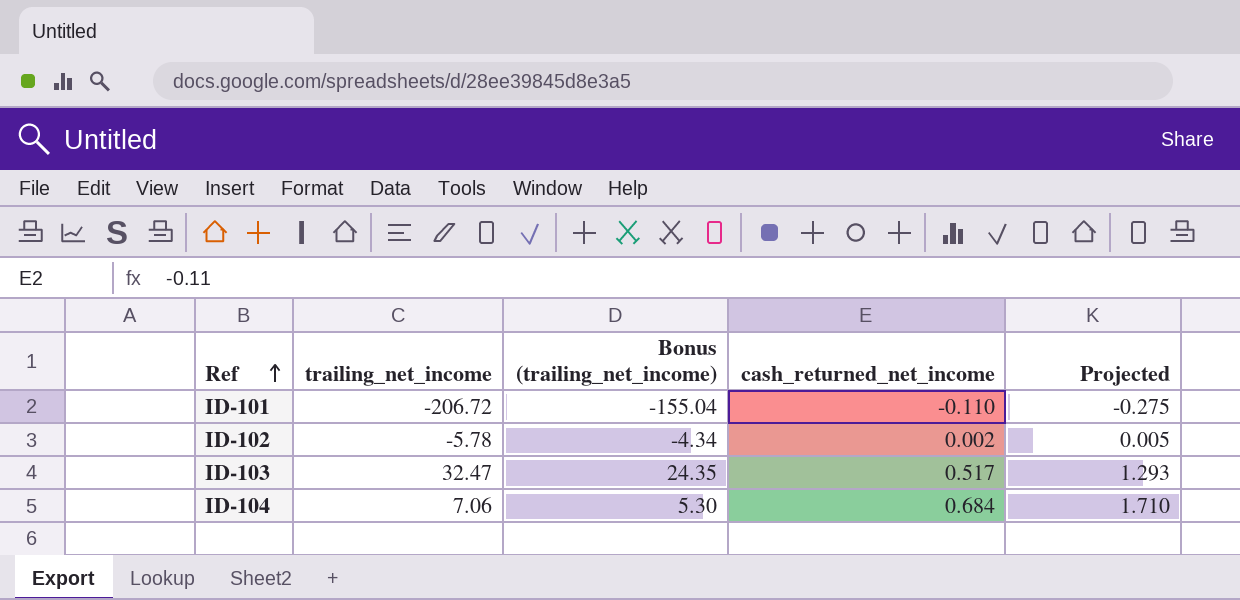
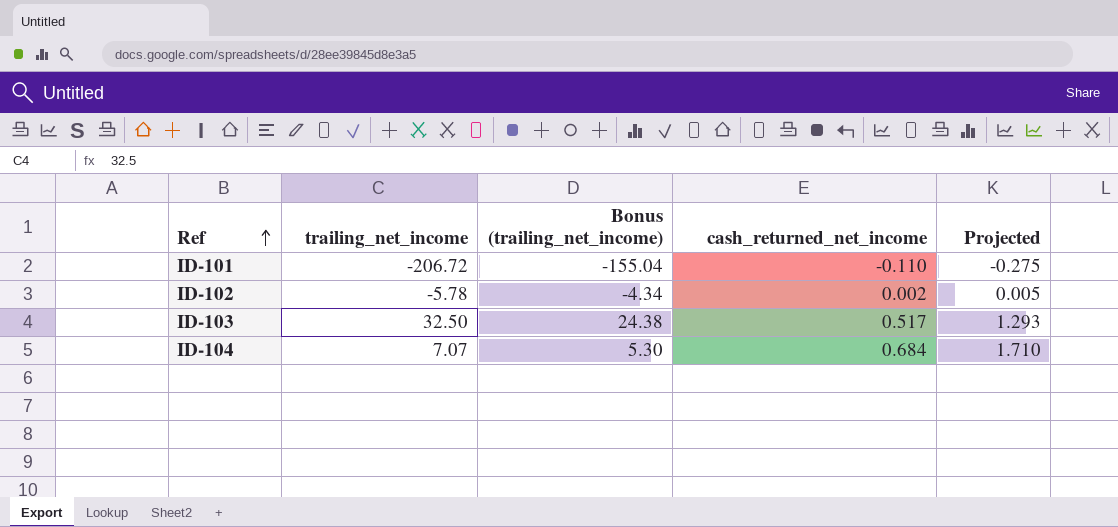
ID-103 | trailing_net_income: 32.47 -> 32.50
ID-103 | Bonus (trailing_net_income): 24.35 -> 24.38
ID-104 | trailing_net_income: 7.06 -> 7.07

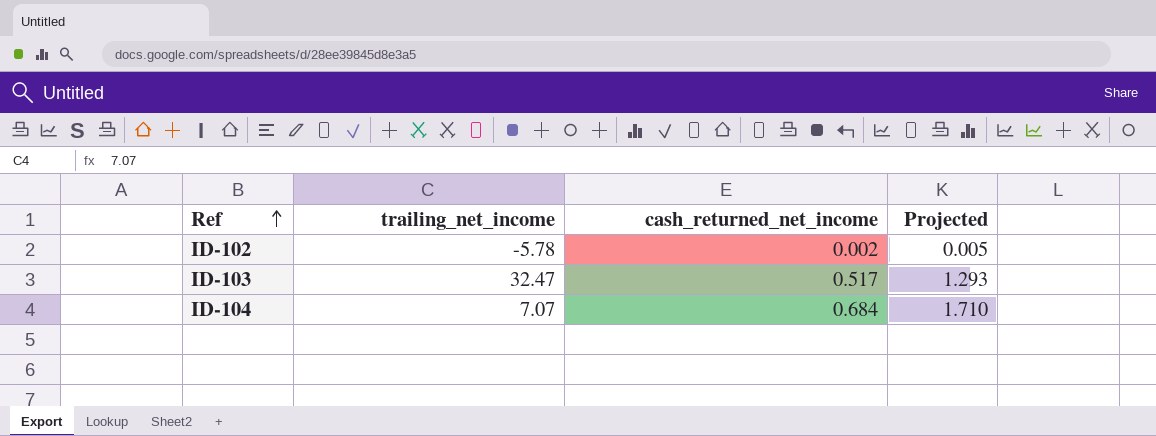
column Bonus (trailing_net_income) | formula: [trailing_net_income] * 0.75 -> none
row ID-101: -206.72 | -155.04 | -0.110 | -0.275 -> none
ID-103 | trailing_net_income: 32.50 -> 32.47

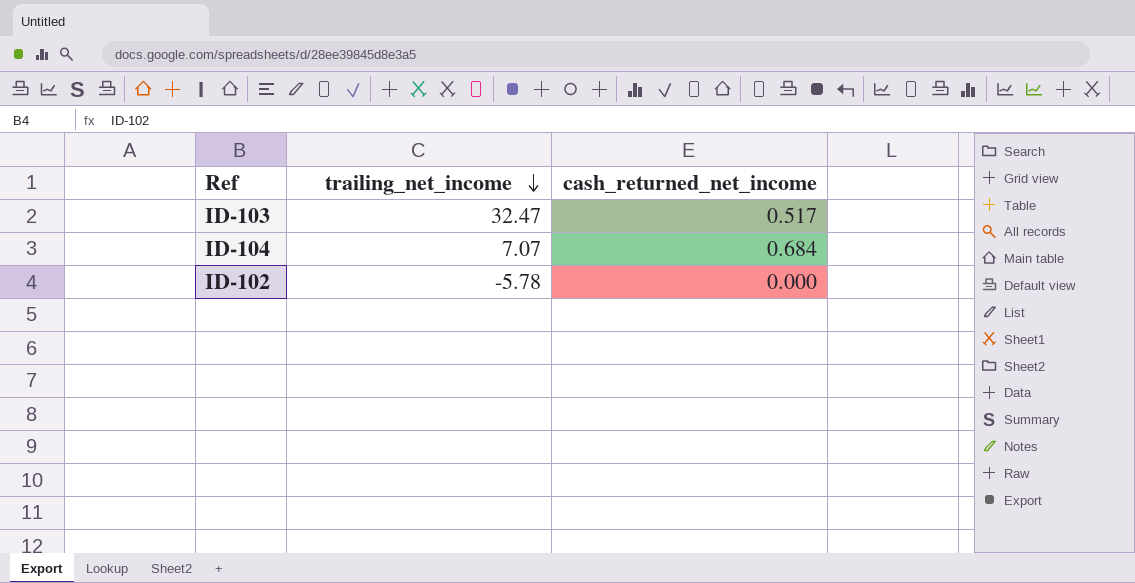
row order: Ref ascending -> trailing_net_income descending
column Projected | formula: [cash_returned_net_income] * 2.5 -> none
ID-102 | cash_returned_net_income: 0.002 -> 0.000

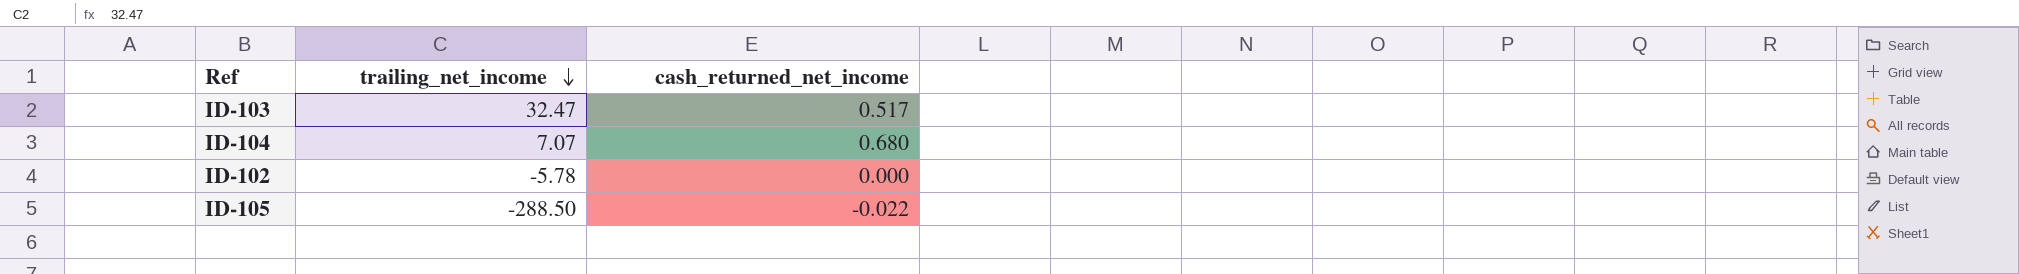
ID-104 | cash_returned_net_income: 0.684 -> 0.680
row ID-105: none -> -288.50 | -0.022

